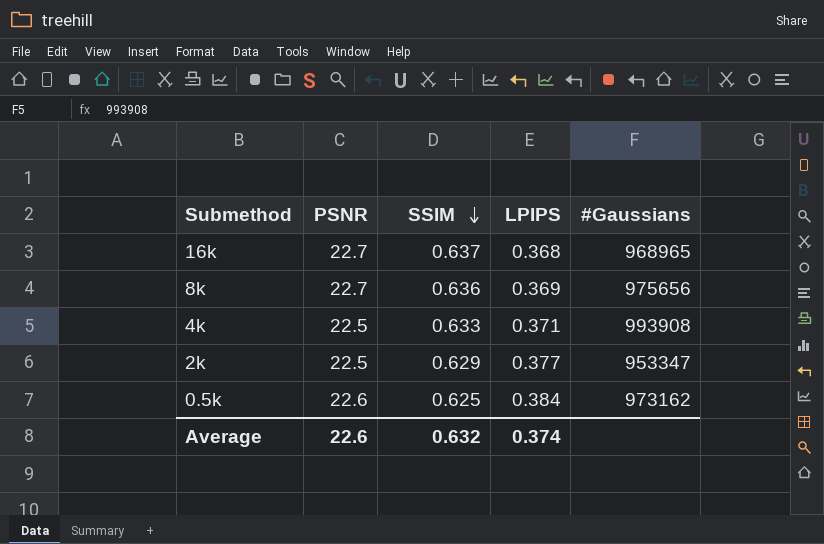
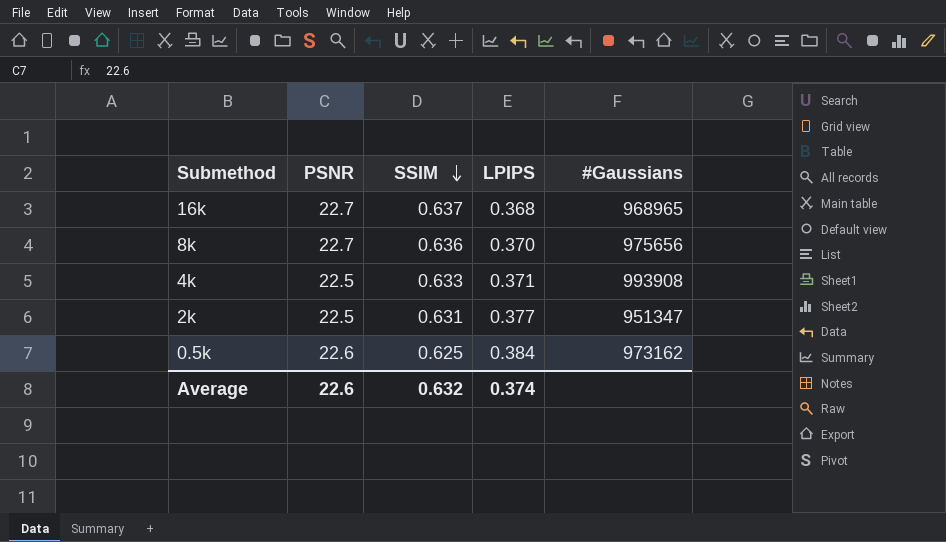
8k | LPIPS: 0.369 -> 0.370
2k | SSIM: 0.629 -> 0.631
2k | #Gaussians: 953347 -> 951347

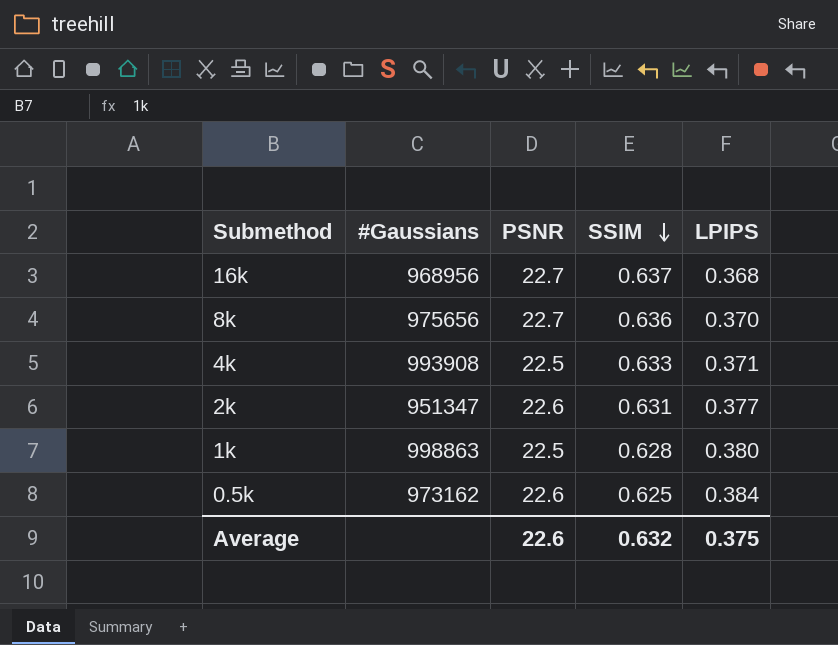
column #Gaussians | position: 5 -> 2
16k | #Gaussians: 968965 -> 968956
2k | PSNR: 22.5 -> 22.6
row 1k: none -> 998863 | 22.5 | 0.628 | 0.380
Average | LPIPS: 0.374 -> 0.375

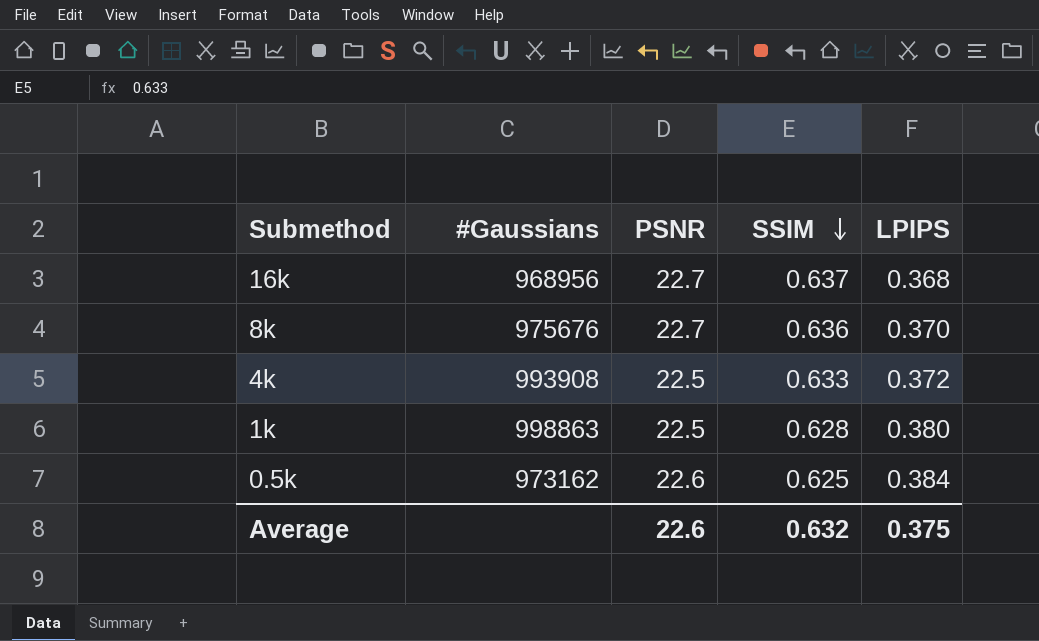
row 2k: 951347 | 22.6 | 0.631 | 0.377 -> none
8k | #Gaussians: 975656 -> 975676
4k | LPIPS: 0.371 -> 0.372

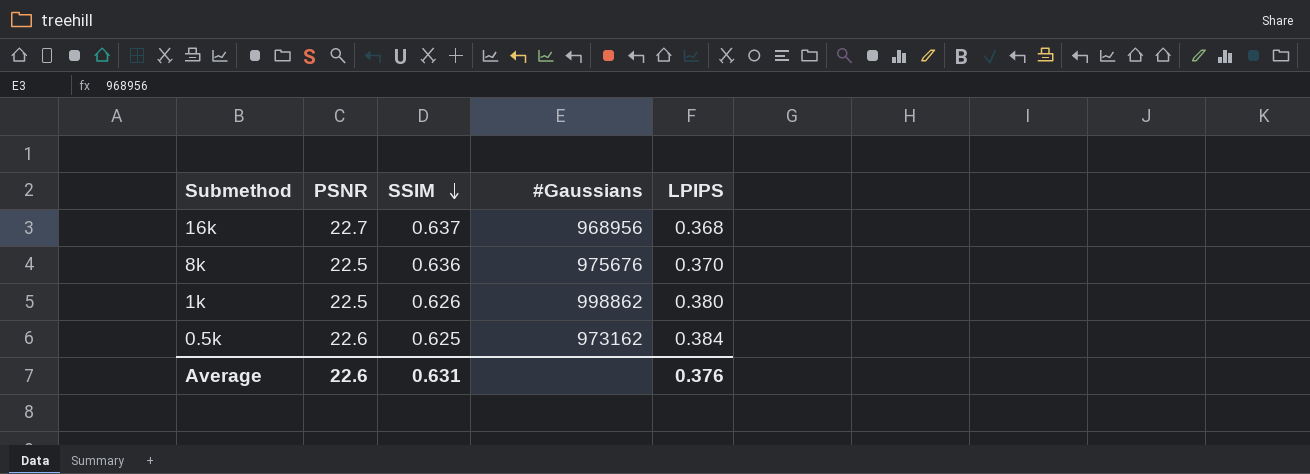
column #Gaussians | position: 2 -> 4
row 4k: 993908 | 22.5 | 0.633 | 0.372 -> none
8k | PSNR: 22.7 -> 22.5
1k | SSIM: 0.628 -> 0.626
1k | #Gaussians: 998863 -> 998862
Average | SSIM: 0.632 -> 0.631
Average | LPIPS: 0.375 -> 0.376

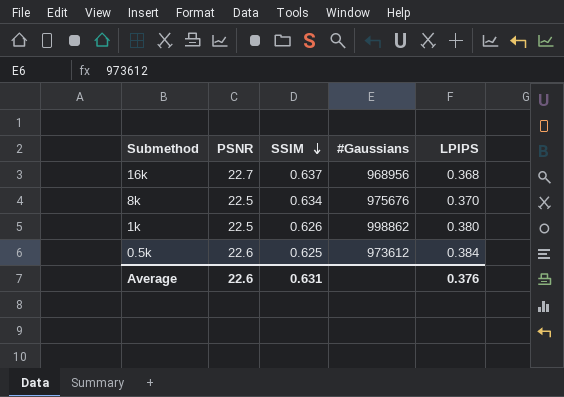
8k | SSIM: 0.636 -> 0.634
0.5k | #Gaussians: 973162 -> 973612

